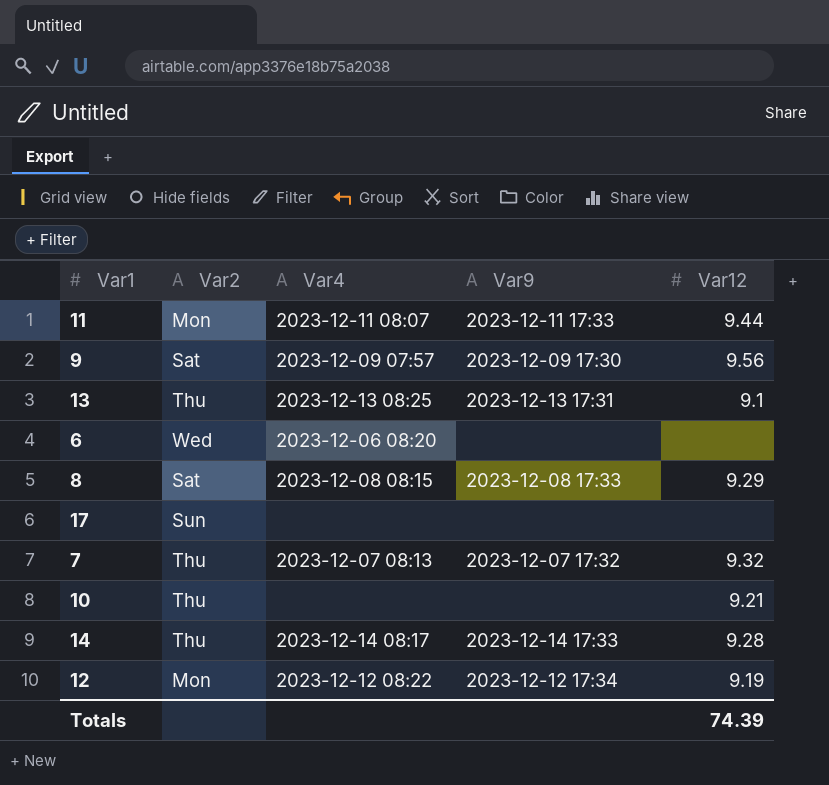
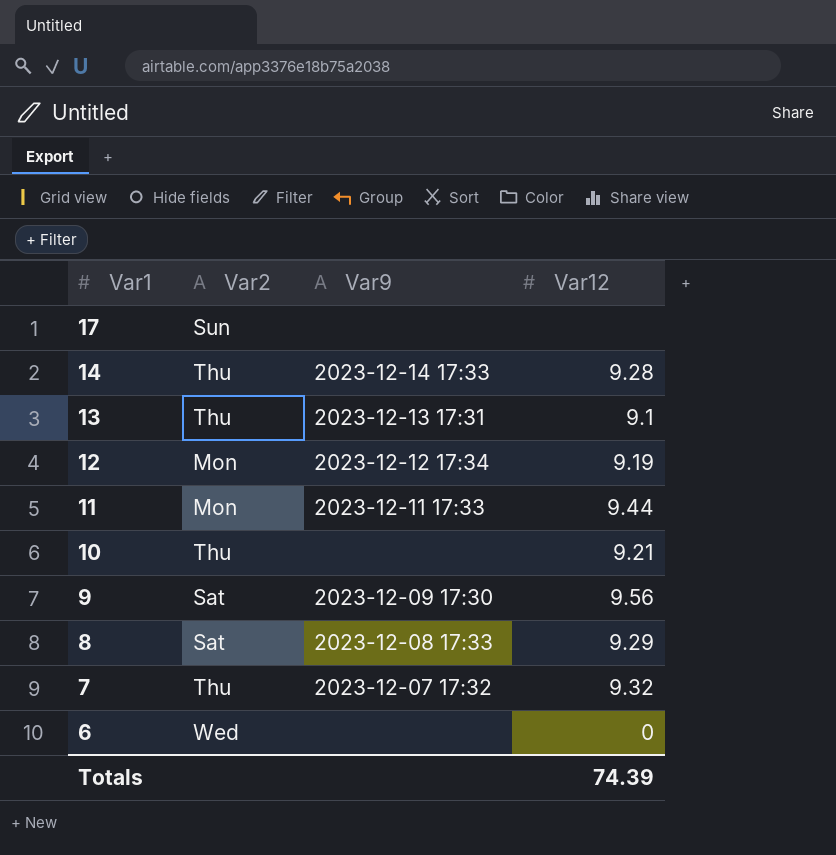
row order: none -> Var1 descending
column Var4 | position: 3 -> none
6 | Var12: none -> 0

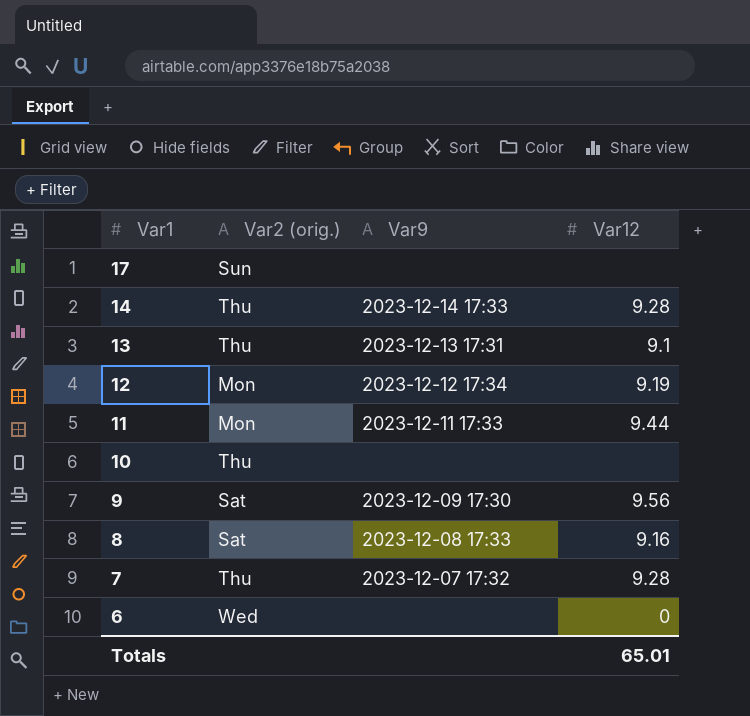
column name: Var2 -> Var2 (orig.)
10 | Var12: 9.21 -> none
8 | Var12: 9.29 -> 9.16
7 | Var12: 9.32 -> 9.28
Totals | Var12: 74.39 -> 65.01

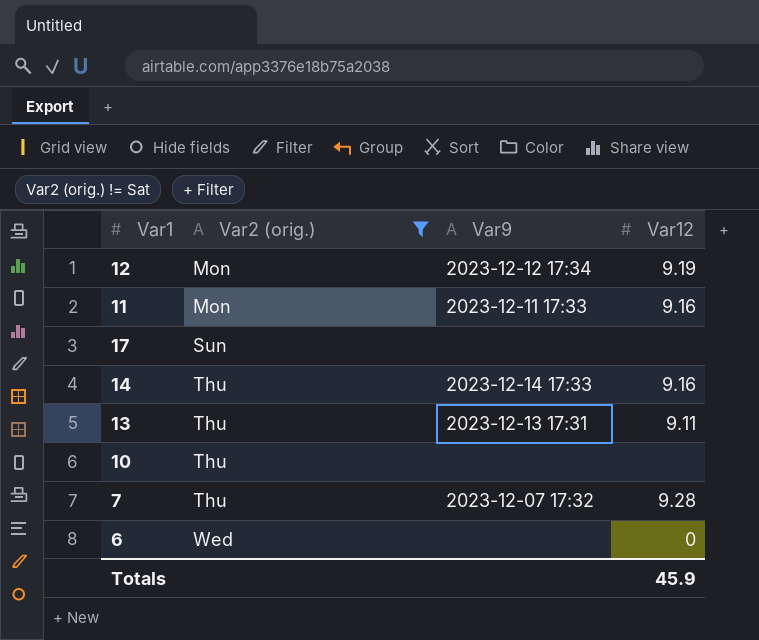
filter: none -> Var2 (orig.) != Sat
row order: Var1 descending -> Var2 (orig.) ascending
11 | Var12: 9.44 -> 9.16
14 | Var12: 9.28 -> 9.16
13 | Var12: 9.1 -> 9.11
Totals | Var12: 65.01 -> 45.9

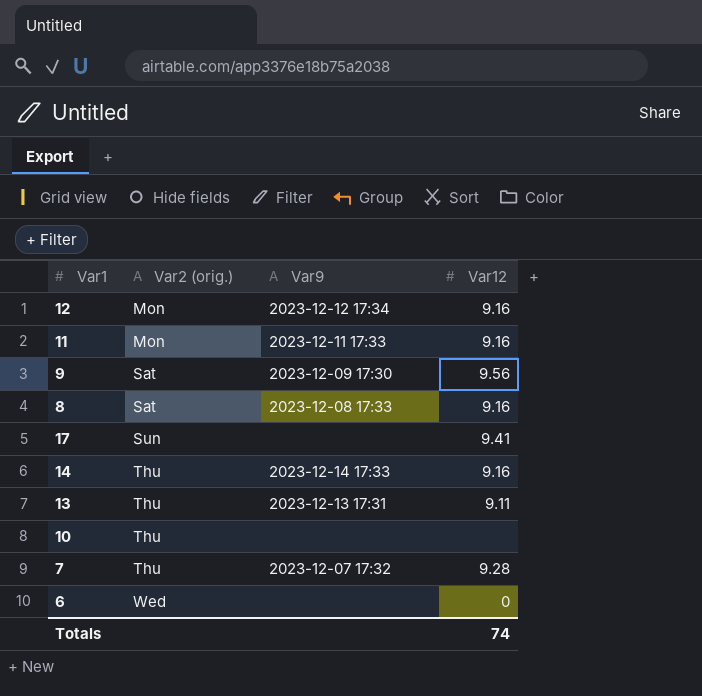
filter: Var2 (orig.) != Sat -> none
12 | Var12: 9.19 -> 9.16
17 | Var12: none -> 9.41
Totals | Var12: 45.9 -> 74

